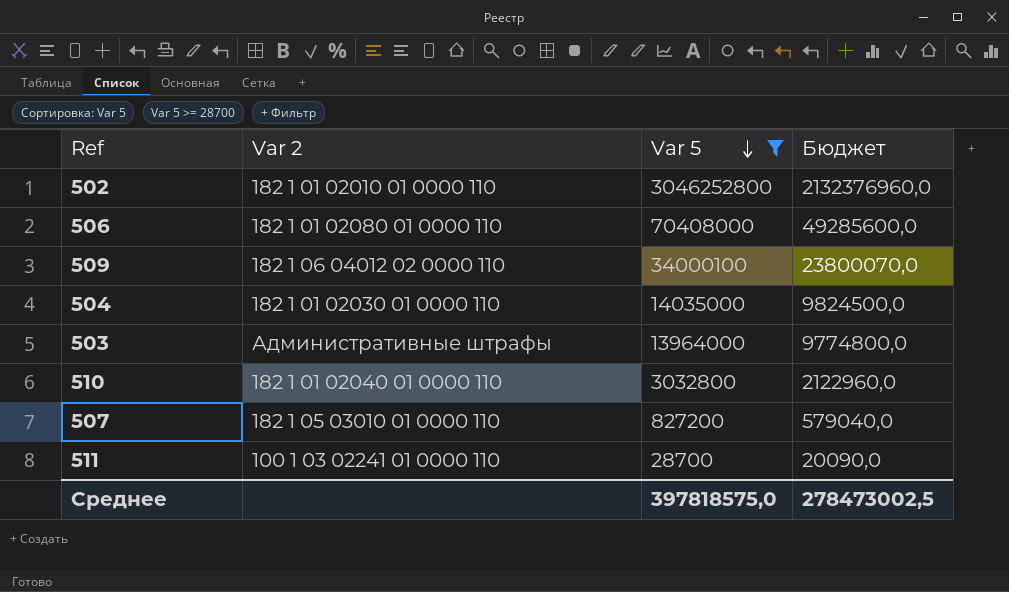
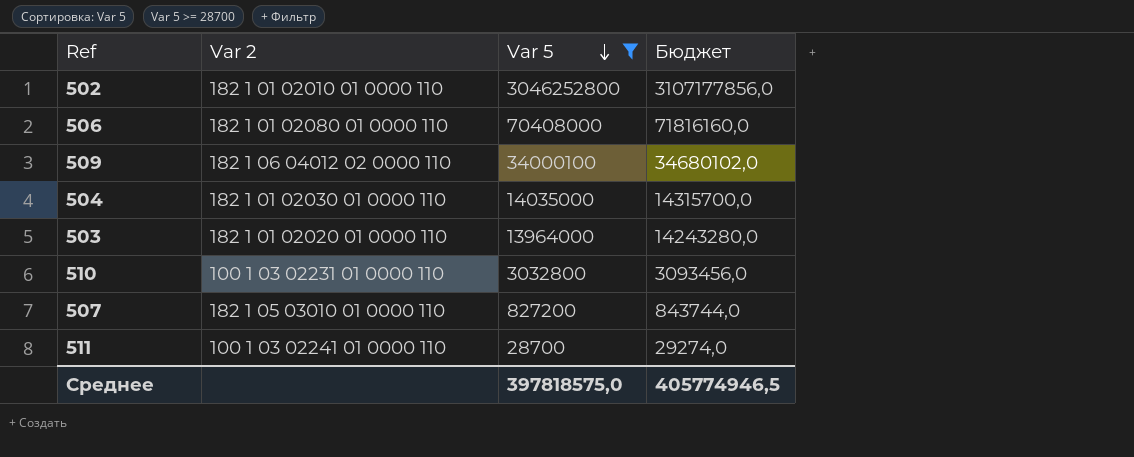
column Бюджет | formula: [Var 5] * 0,7 -> [Var 5] * 1,02
503 | Var 2: Административные штрафы -> 182 1 01 02020 01 0000 110
510 | Var 2: 182 1 01 02040 01 0000 110 -> 100 1 03 02231 01 0000 110
Среднее | Бюджет: 278473002,5 -> 405774946,5

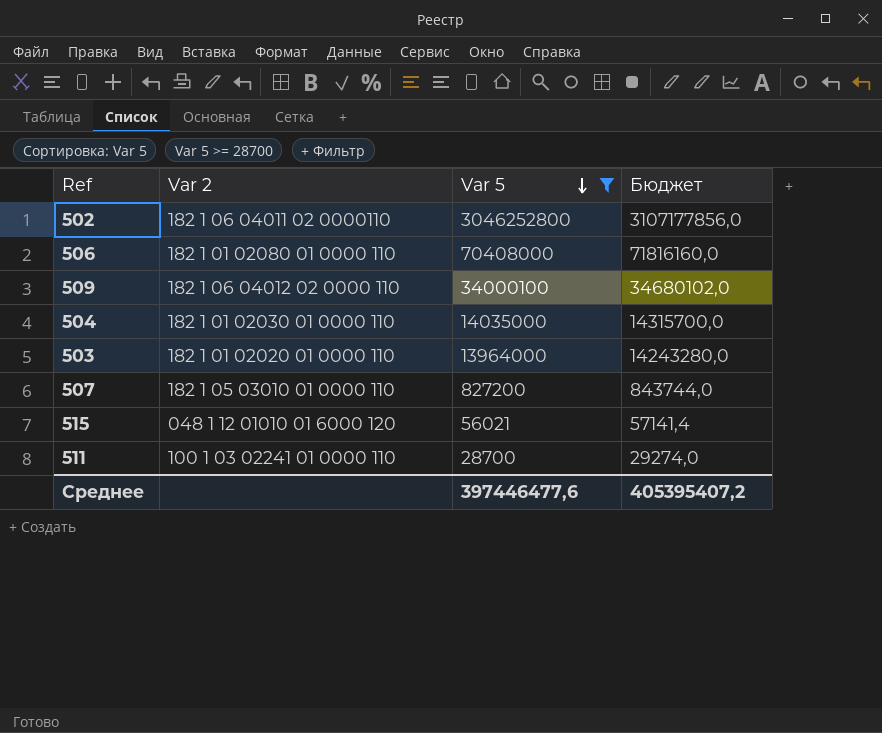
row 510: 100 1 03 02231 01 0000 110 | 3032800 | 3093456,0 -> none
502 | Var 2: 182 1 01 02010 01 0000 110 -> 182 1 06 04011 02 0000110
row 515: none -> 048 1 12 01010 01 6000 120 | 56021 | 57141,4
Среднее | Var 5: 397818575,0 -> 397446477,6
Среднее | Бюджет: 405774946,5 -> 405395407,2

